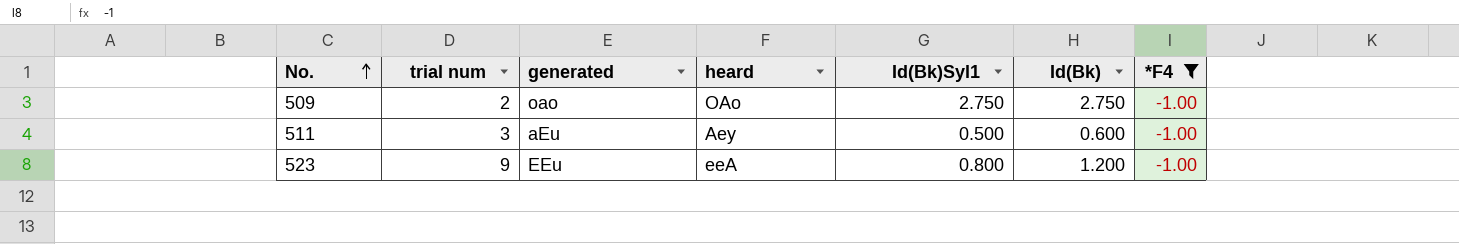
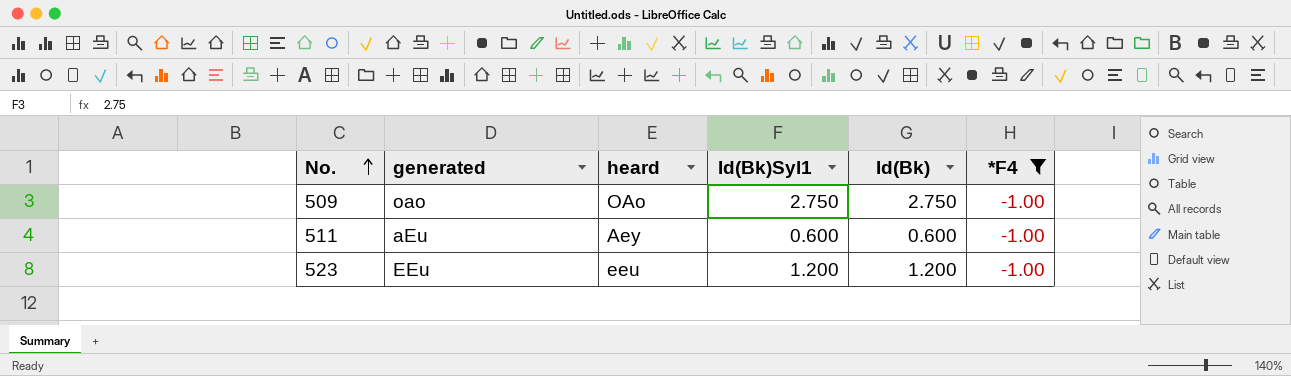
column trial num | position: 2 -> none
511 | Id(Bk)Syl1: 0.500 -> 0.600
523 | heard: eeA -> eeu
523 | Id(Bk)Syl1: 0.800 -> 1.200

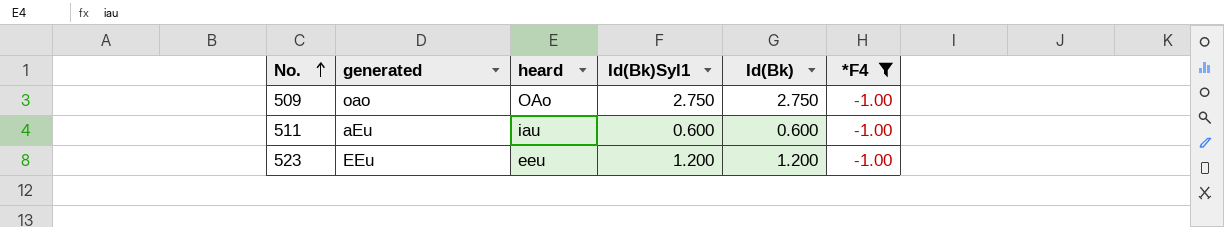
511 | heard: Aey -> iau

